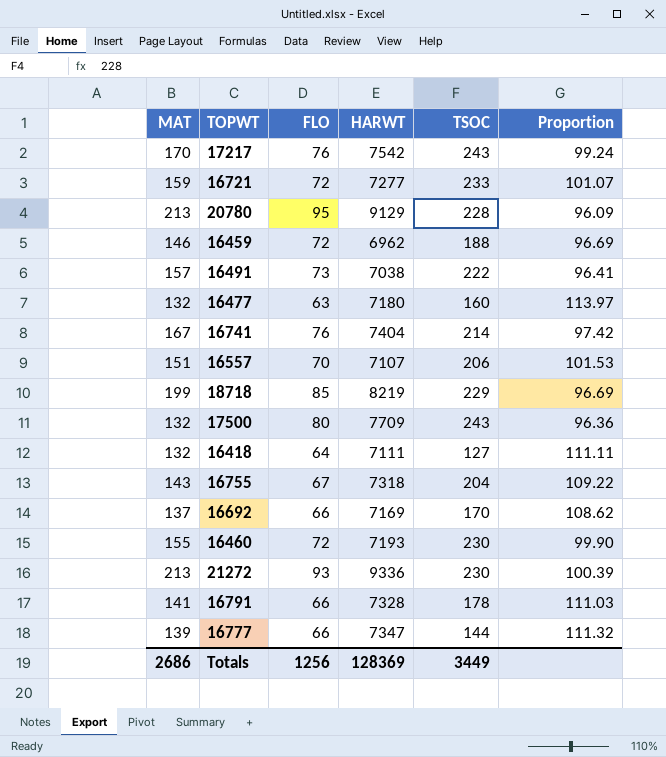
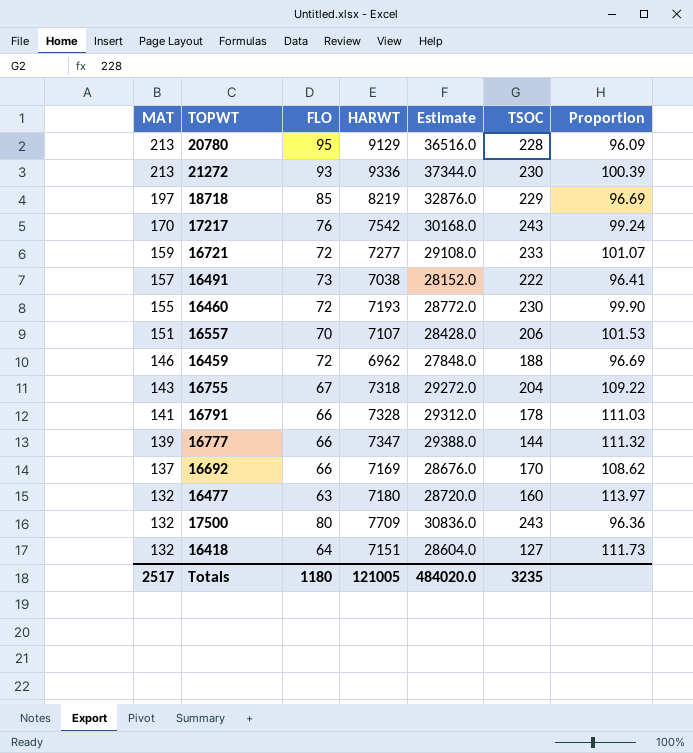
row order: none -> MAT descending
column Estimate | formula: none -> [HARWT] * 4
row 16741: 167 | 76 | 7404 | 214 | 97.42 -> none
18718 | MAT: 199 -> 197
16418 | HARWT: 7111 -> 7151
16418 | Proportion: 111.11 -> 111.73
Totals | MAT: 2686 -> 2517
Totals | FLO: 1256 -> 1180
Totals | HARWT: 128369 -> 121005
Totals | TSOC: 3449 -> 3235

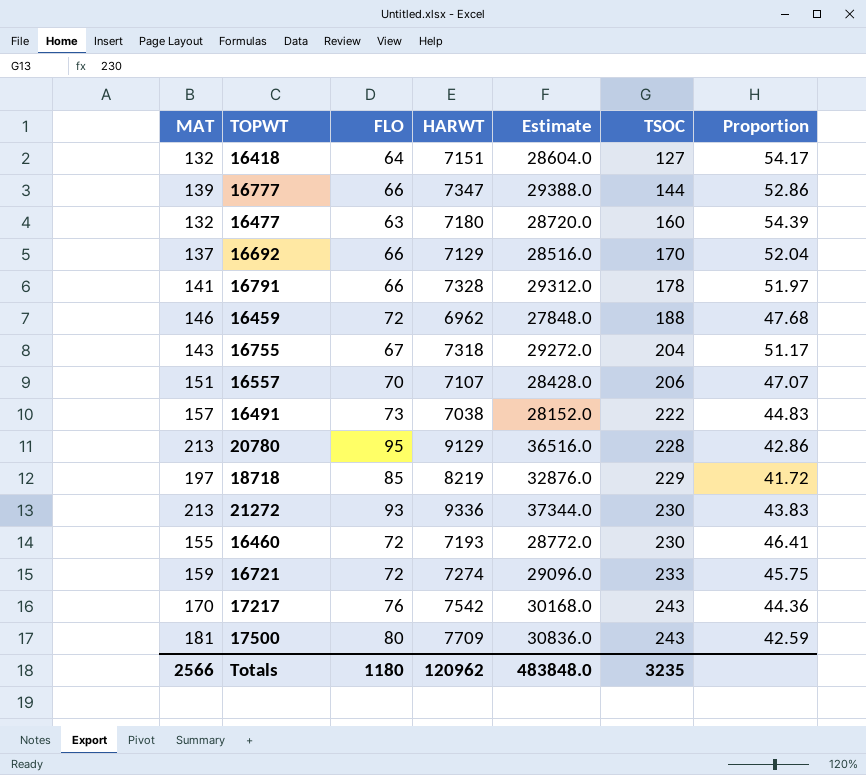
row order: MAT descending -> TSOC ascending
column Proportion | formula: [HARWT] / [FLO] -> [HARWT] / [MAT]
16692 | HARWT: 7169 -> 7129
16692 | Estimate: 28676.0 -> 28516.0
16721 | HARWT: 7277 -> 7274
16721 | Estimate: 29108.0 -> 29096.0
17500 | MAT: 132 -> 181
Totals | MAT: 2517 -> 2566
Totals | HARWT: 121005 -> 120962
Totals | Estimate: 484020.0 -> 483848.0

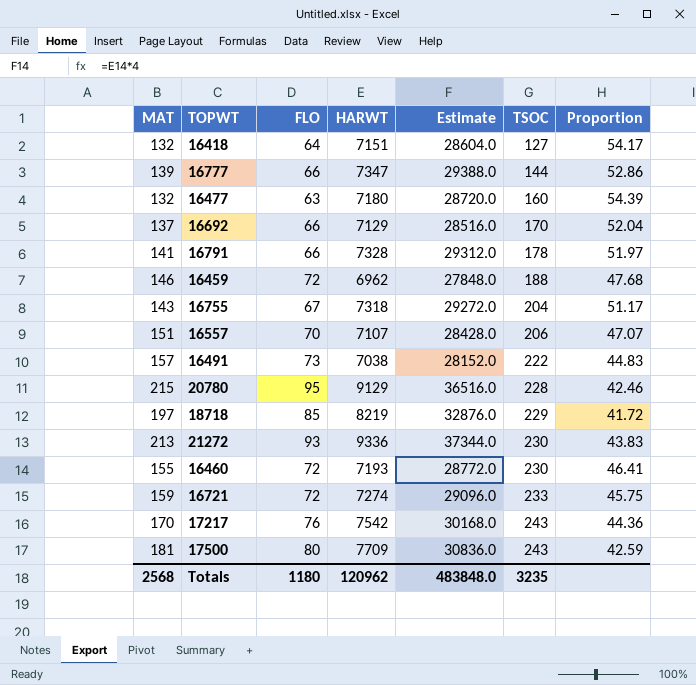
20780 | MAT: 213 -> 215
20780 | Proportion: 42.86 -> 42.46
Totals | MAT: 2566 -> 2568

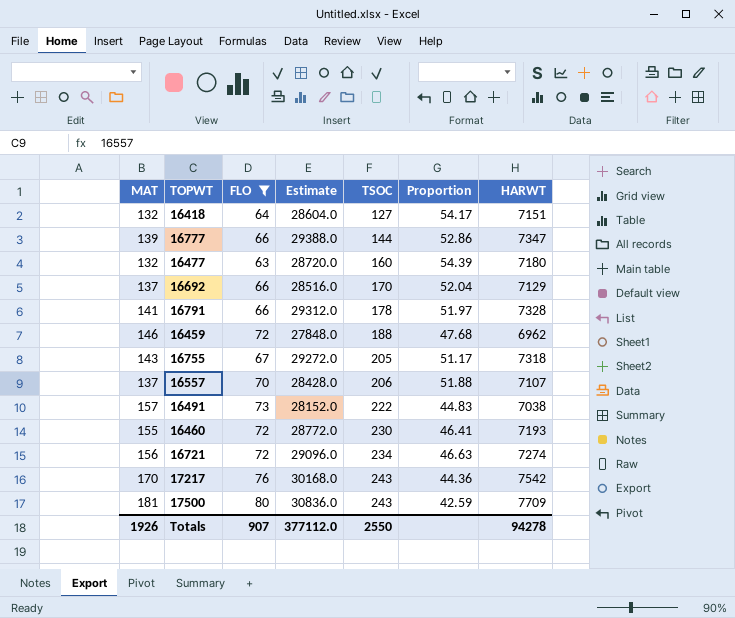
filter: none -> FLO <= 80
column HARWT | position: 4 -> 7
16755 | TSOC: 204 -> 205
16557 | MAT: 151 -> 137
16557 | Proportion: 47.07 -> 51.88
16721 | MAT: 159 -> 156
16721 | TSOC: 233 -> 234
16721 | Proportion: 45.75 -> 46.63
Totals | MAT: 2568 -> 1926
Totals | FLO: 1180 -> 907
Totals | Estimate: 483848.0 -> 377112.0
Totals | TSOC: 3235 -> 2550
Totals | HARWT: 120962 -> 94278

